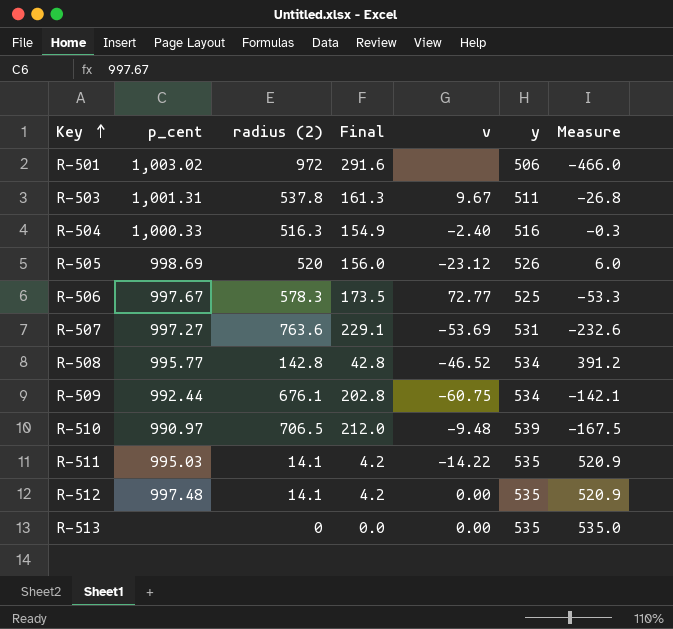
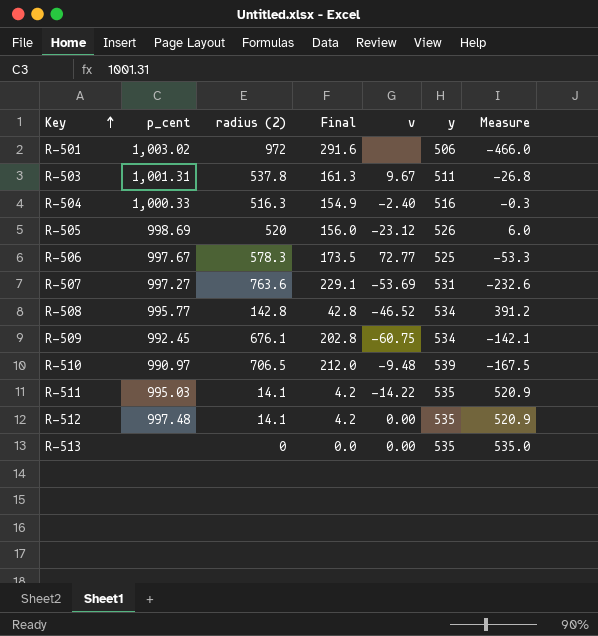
R-509 | p_cent: 992.44 -> 992.45

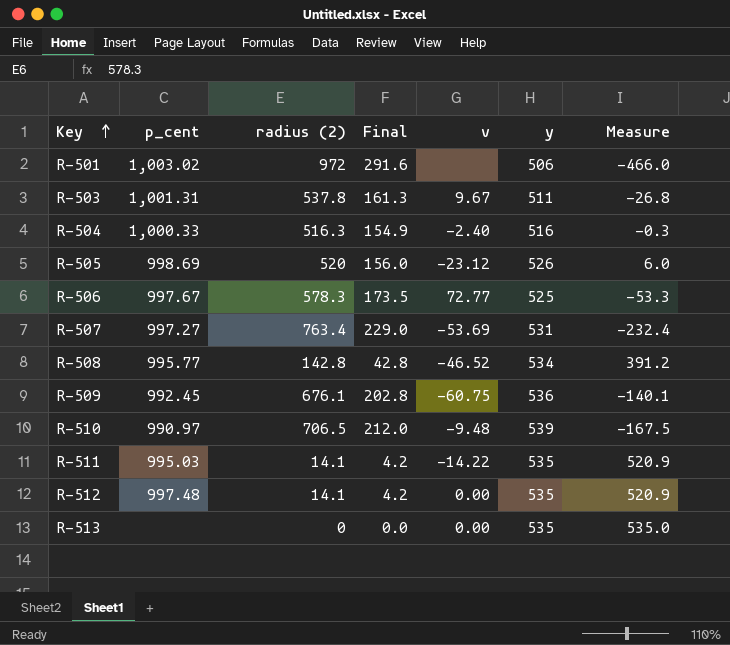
R-507 | radius (2): 763.6 -> 763.4
R-507 | Final: 229.1 -> 229.0
R-507 | Measure: -232.6 -> -232.4
R-509 | y: 534 -> 536
R-509 | Measure: -142.1 -> -140.1

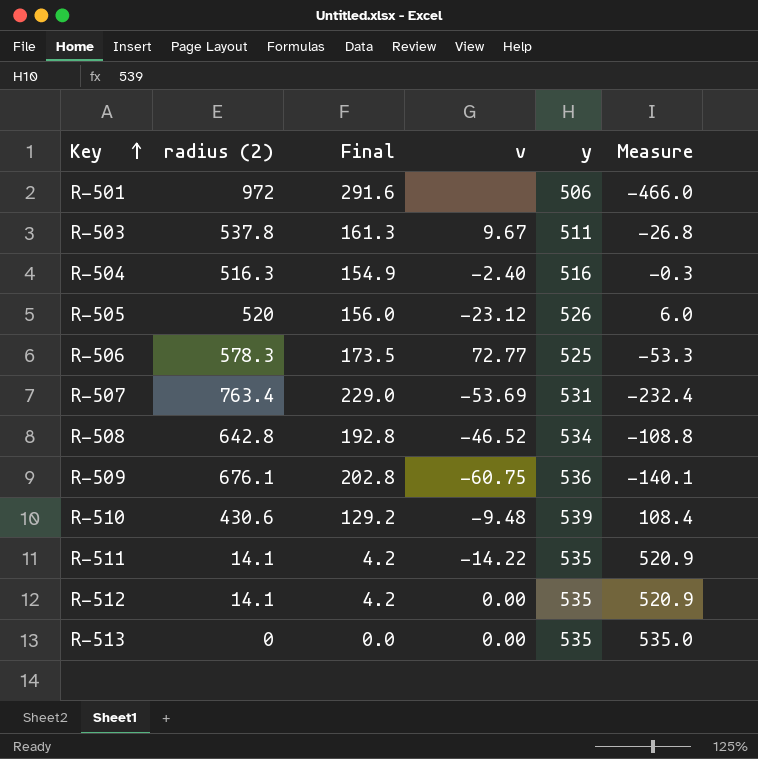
column p_cent | position: 2 -> none
R-508 | radius (2): 142.8 -> 642.8
R-508 | Final: 42.8 -> 192.8
R-508 | Measure: 391.2 -> -108.8
R-510 | radius (2): 706.5 -> 430.6
R-510 | Final: 212.0 -> 129.2
R-510 | Measure: -167.5 -> 108.4

